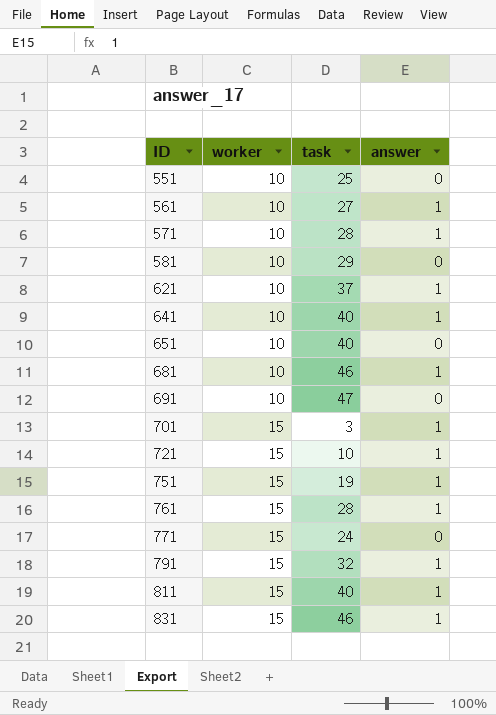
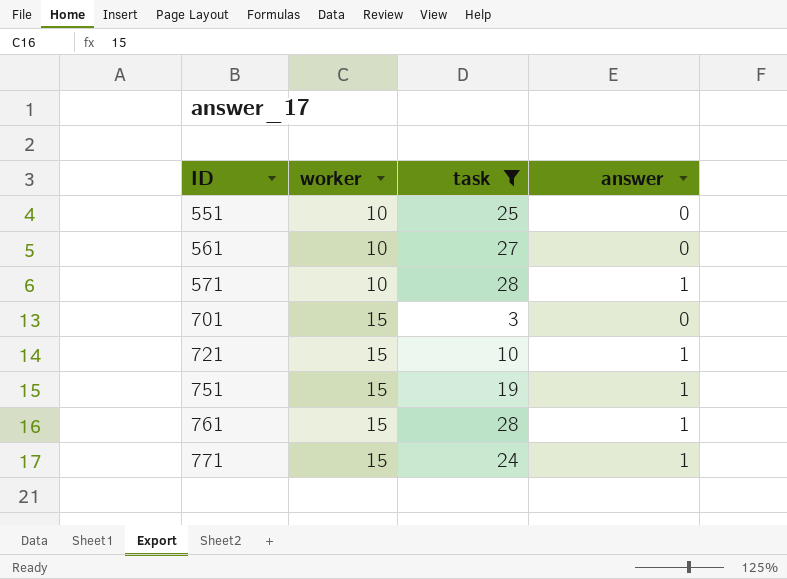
filter: none -> task <= 28
561 | answer: 1 -> 0
701 | answer: 1 -> 0
771 | answer: 0 -> 1

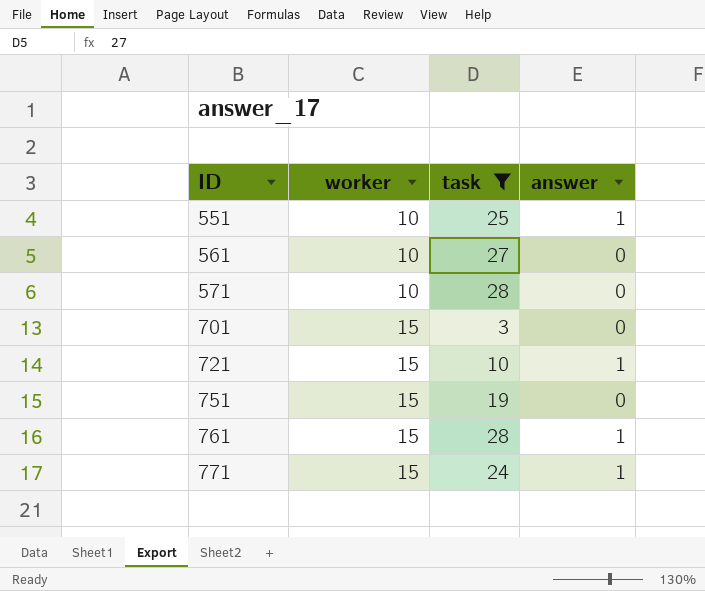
551 | answer: 0 -> 1
571 | answer: 1 -> 0
751 | answer: 1 -> 0

